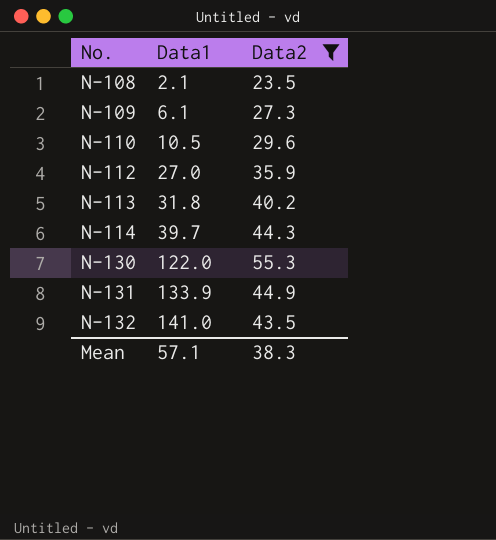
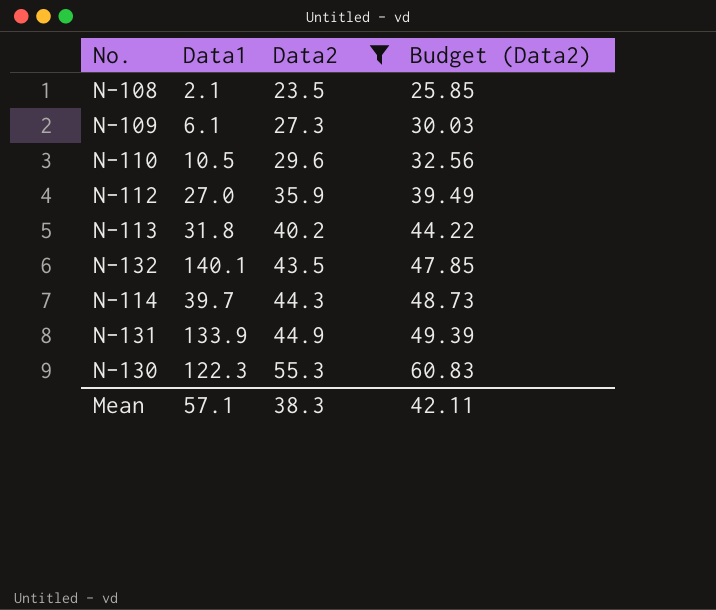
row order: No. ascending -> Data2 ascending
column Budget (Data2) | formula: none -> [Data2] * 1.1
N-132 | Data1: 141.0 -> 140.1
N-130 | Data1: 122.0 -> 122.3

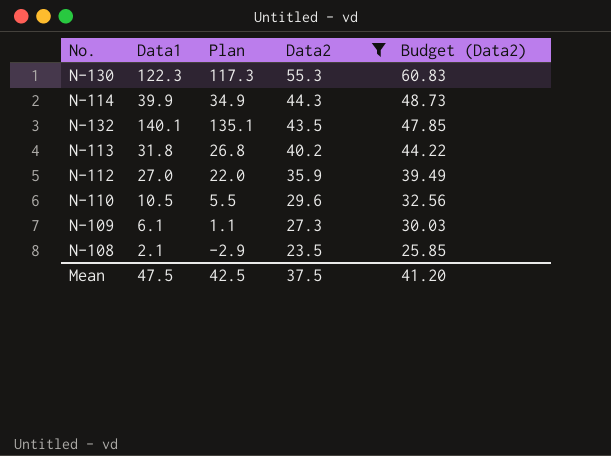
row order: Data2 ascending -> Data2 descending
column Plan | formula: none -> [Data1] - 5
row N-131: 133.9 | 44.9 | 49.39 -> none
N-114 | Data1: 39.7 -> 39.9
Mean | Data1: 57.1 -> 47.5
Mean | Data2: 38.3 -> 37.5
Mean | Budget (Data2): 42.11 -> 41.20

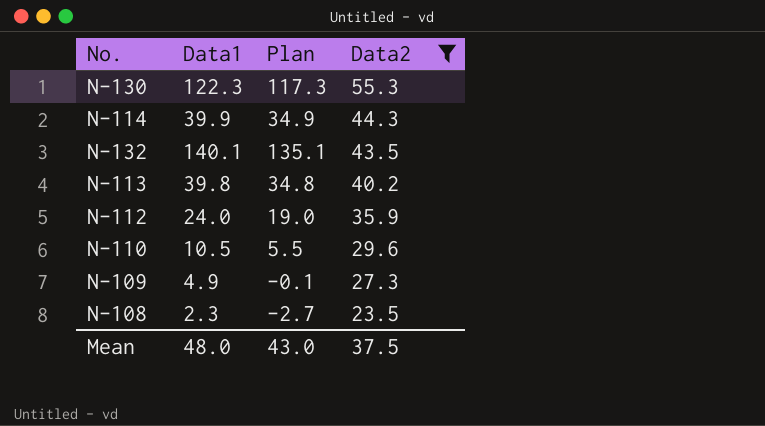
column Budget (Data2) | formula: [Data2] * 1.1 -> none
N-113 | Data1: 31.8 -> 39.8
N-113 | Plan: 26.8 -> 34.8
N-112 | Data1: 27.0 -> 24.0
N-112 | Plan: 22.0 -> 19.0
N-109 | Data1: 6.1 -> 4.9
N-109 | Plan: 1.1 -> -0.1
N-108 | Data1: 2.1 -> 2.3
N-108 | Plan: -2.9 -> -2.7
Mean | Data1: 47.5 -> 48.0
Mean | Plan: 42.5 -> 43.0

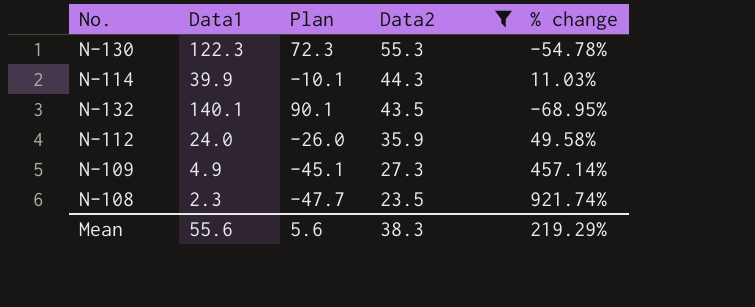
column Plan | formula: [Data1] - 5 -> [Data1] - 50
column % change | formula: none -> ([Data2] - [Data1]) / [Data1]
row N-113: 39.8 | 34.8 | 40.2 -> none
row N-110: 10.5 | 5.5 | 29.6 -> none
Mean | Data1: 48.0 -> 55.6
Mean | Plan: 43.0 -> 5.6
Mean | Data2: 37.5 -> 38.3

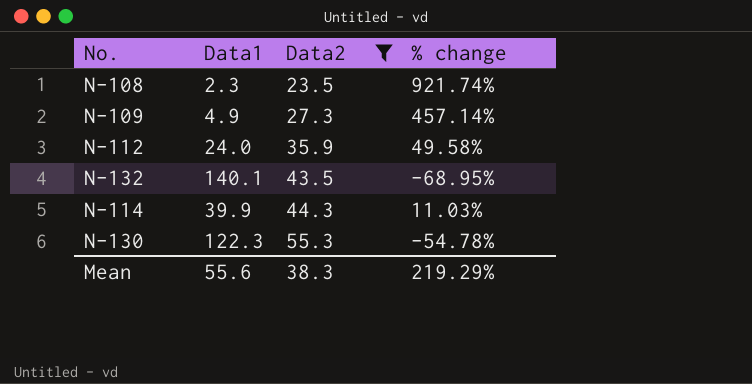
row order: Data2 descending -> Data2 ascending
column Plan | formula: [Data1] - 50 -> none

